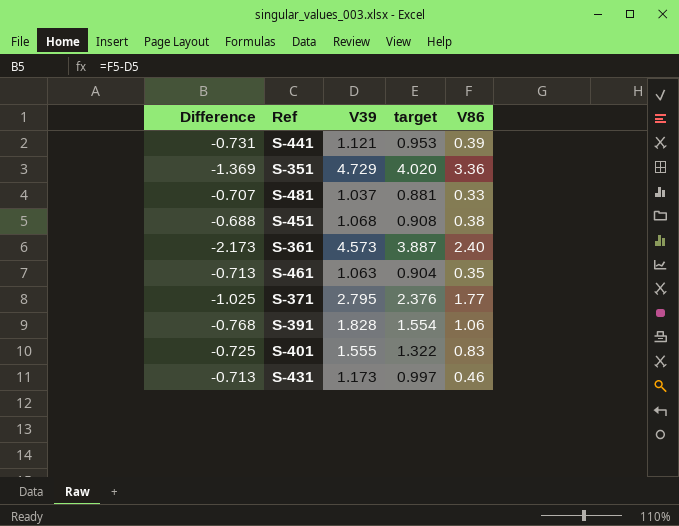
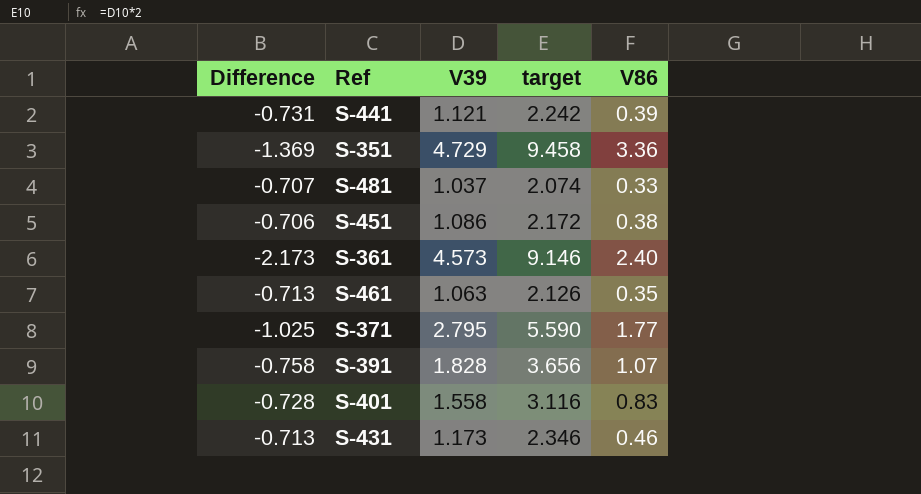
column target | formula: [V39] * 0.85 -> [V39] * 2
S-451 | Difference: -0.688 -> -0.706
S-451 | V39: 1.068 -> 1.086
S-391 | Difference: -0.768 -> -0.758
S-391 | V86: 1.06 -> 1.07
S-401 | Difference: -0.725 -> -0.728
S-401 | V39: 1.555 -> 1.558

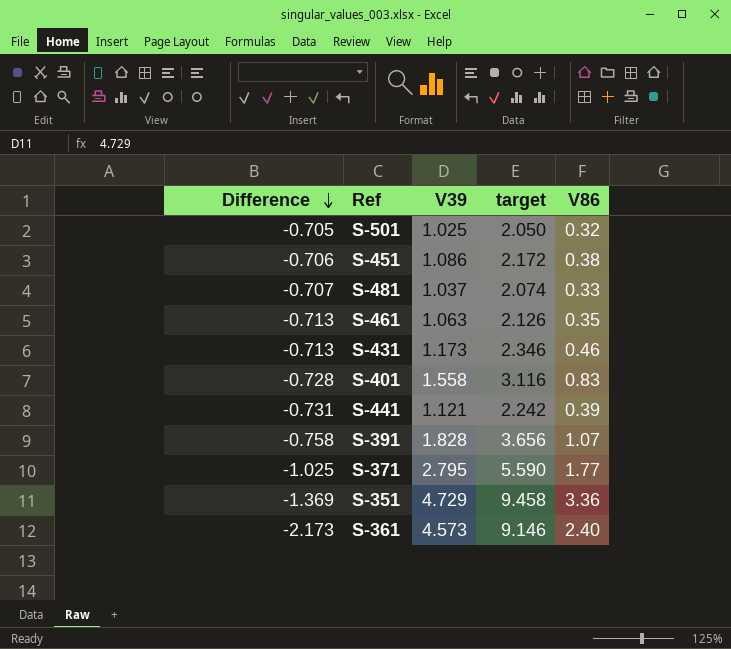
row order: none -> Difference descending
row S-501: none -> -0.705 | 1.025 | 2.050 | 0.32

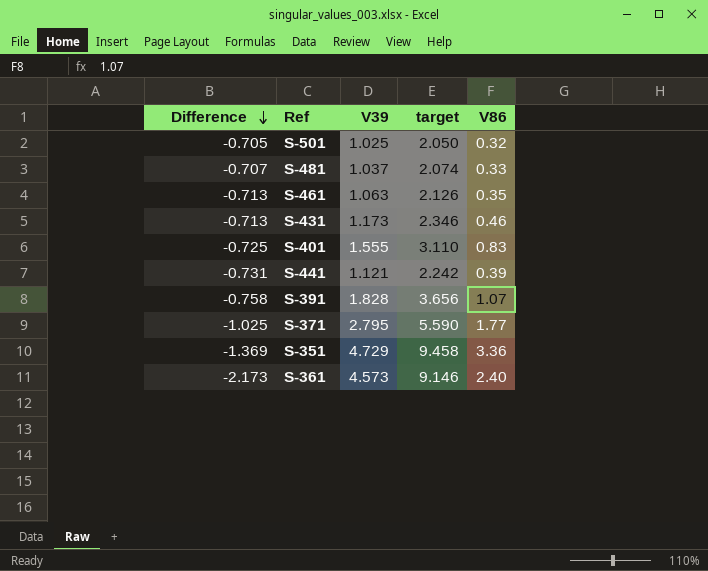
row S-451: -0.706 | 1.086 | 2.172 | 0.38 -> none
S-401 | Difference: -0.728 -> -0.725
S-401 | V39: 1.558 -> 1.555
S-401 | target: 3.116 -> 3.110

